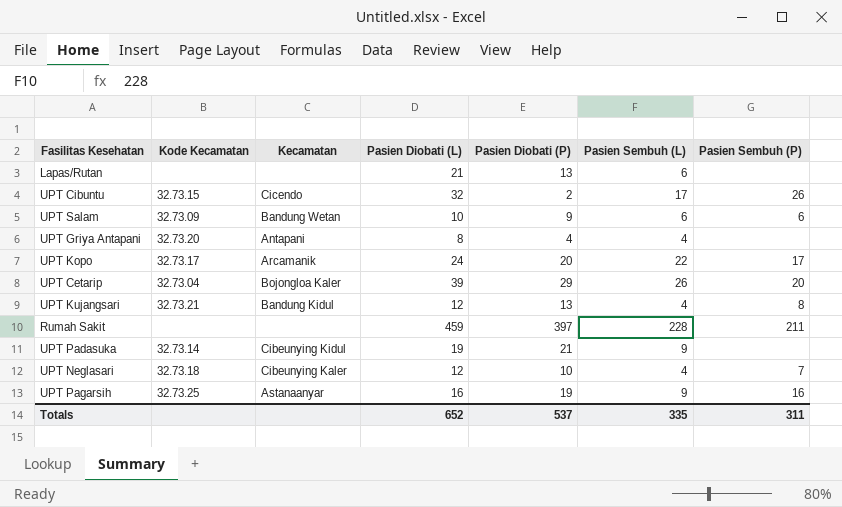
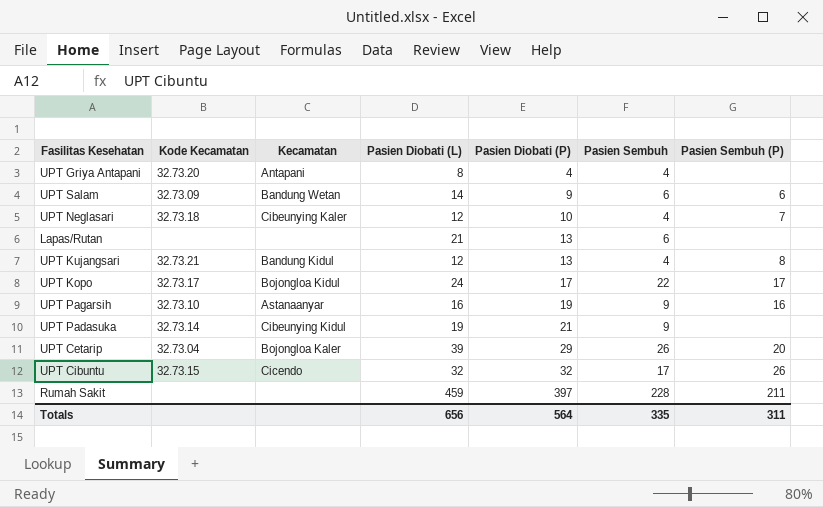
row order: none -> Pasien Diobati (P) ascending
column name: Pasien Sembuh (L) -> Pasien Sembuh
UPT Salam | Pasien Diobati (L): 10 -> 14
UPT Kopo | Kecamatan: Arcamanik -> Bojongloa Kidul
UPT Kopo | Pasien Diobati (P): 20 -> 17
UPT Pagarsih | Kode Kecamatan: 32.73.25 -> 32.73.10
UPT Cibuntu | Pasien Diobati (P): 2 -> 32
Totals | Pasien Diobati (L): 652 -> 656
Totals | Pasien Diobati (P): 537 -> 564

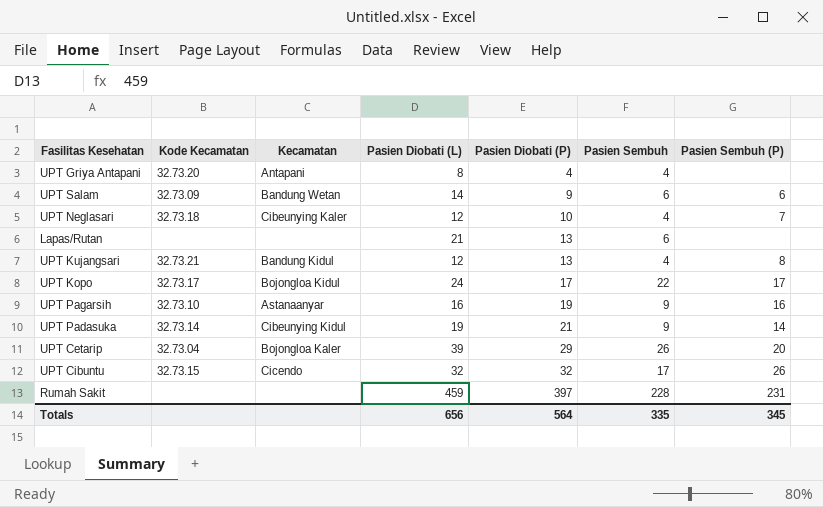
UPT Padasuka | Pasien Sembuh (P): none -> 14
Rumah Sakit | Pasien Sembuh (P): 211 -> 231
Totals | Pasien Sembuh (P): 311 -> 345

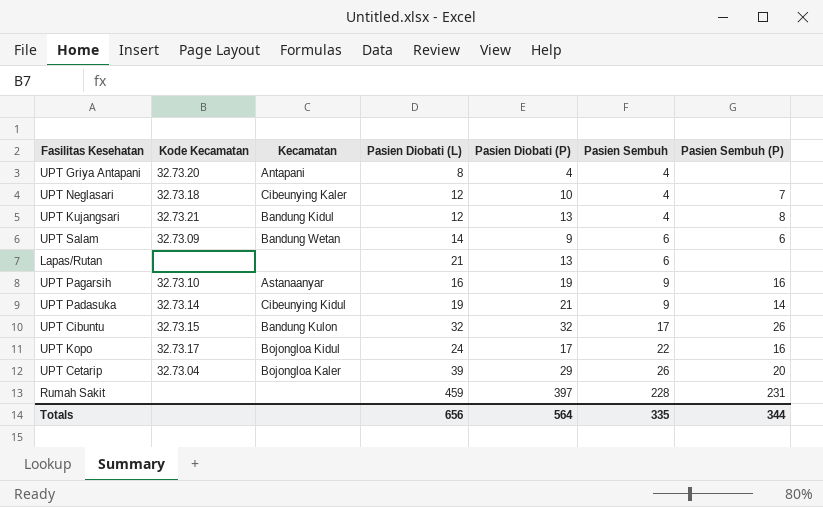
row order: Pasien Diobati (P) ascending -> Pasien Sembuh ascending
UPT Cibuntu | Kecamatan: Cicendo -> Bandung Kulon
UPT Kopo | Pasien Sembuh (P): 17 -> 16
Totals | Pasien Sembuh (P): 345 -> 344

